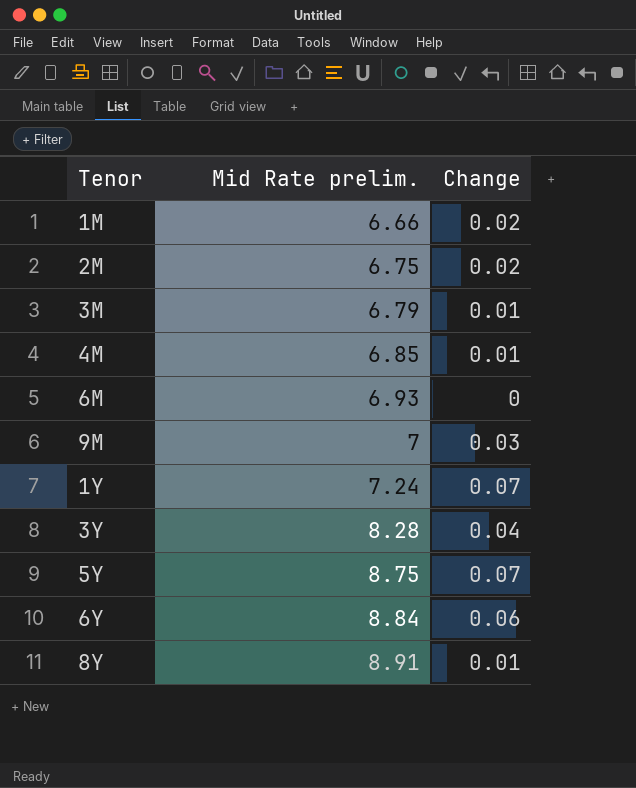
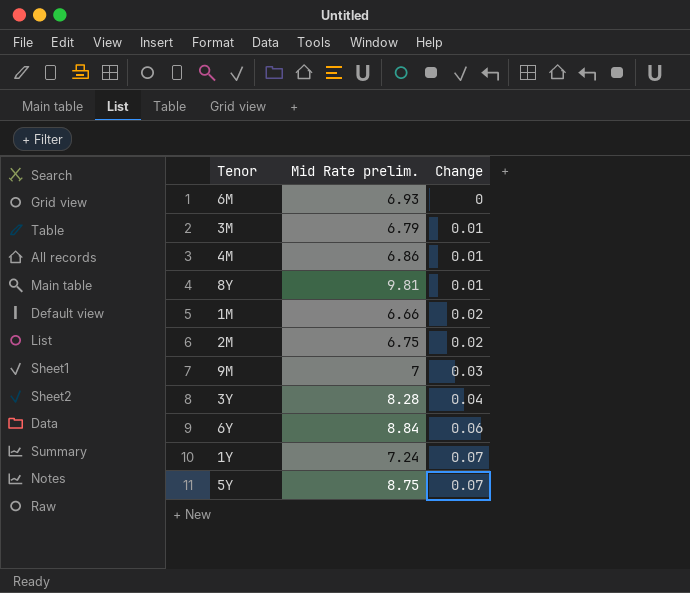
row order: Mid Rate prelim. ascending -> Change ascending
4M | Mid Rate prelim.: 6.85 -> 6.86
8Y | Mid Rate prelim.: 8.91 -> 9.81

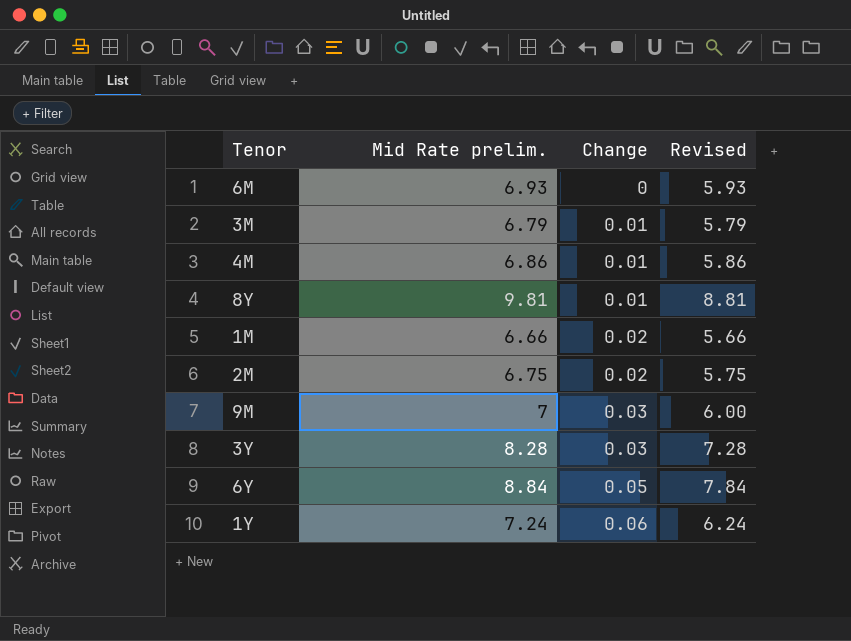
column Revised | formula: none -> [Mid Rate prelim.] - 1
row 5Y: 8.75 | 0.07 -> none
3Y | Change: 0.04 -> 0.03
6Y | Change: 0.06 -> 0.05
1Y | Change: 0.07 -> 0.06

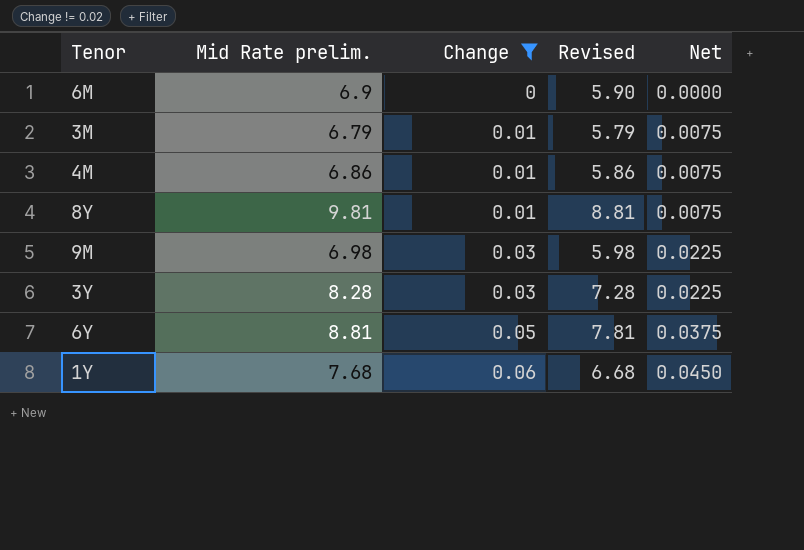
filter: none -> Change != 0.02
column Net | formula: none -> [Change] * 0.75
6M | Mid Rate prelim.: 6.93 -> 6.9
6M | Revised: 5.93 -> 5.90
9M | Mid Rate prelim.: 7 -> 6.98
9M | Revised: 6.00 -> 5.98
6Y | Mid Rate prelim.: 8.84 -> 8.81
6Y | Revised: 7.84 -> 7.81
1Y | Mid Rate prelim.: 7.24 -> 7.68
1Y | Revised: 6.24 -> 6.68

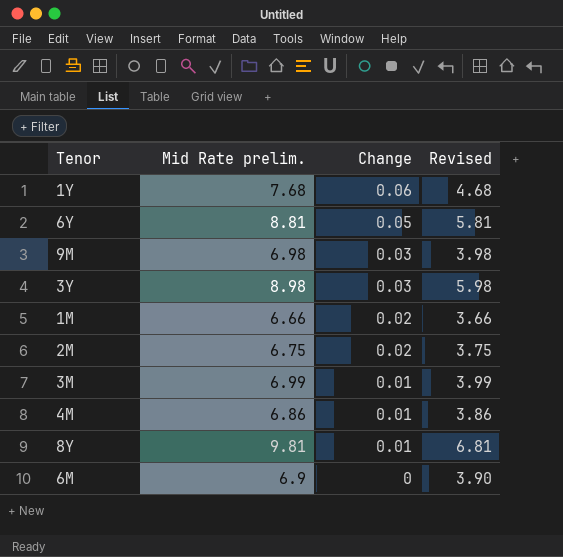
filter: Change != 0.02 -> none
row order: Change ascending -> Change descending
column Net | formula: [Change] * 0.75 -> none
column Revised | formula: [Mid Rate prelim.] - 1 -> [Mid Rate prelim.] - 3
3Y | Mid Rate prelim.: 8.28 -> 8.98
3M | Mid Rate prelim.: 6.79 -> 6.99

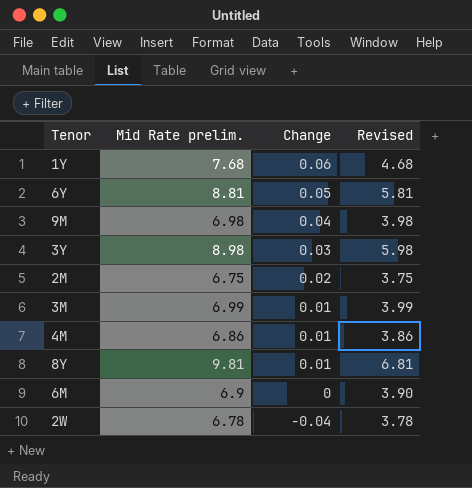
row 1M: 6.66 | 0.02 | 3.66 -> none
9M | Change: 0.03 -> 0.04
row 2W: none -> 6.78 | -0.04 | 3.78

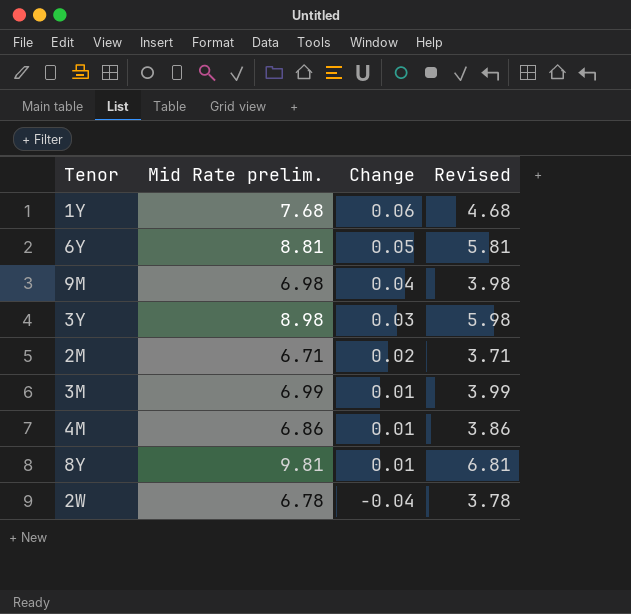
row 6M: 6.9 | 0 | 3.90 -> none
2M | Mid Rate prelim.: 6.75 -> 6.71
2M | Revised: 3.75 -> 3.71

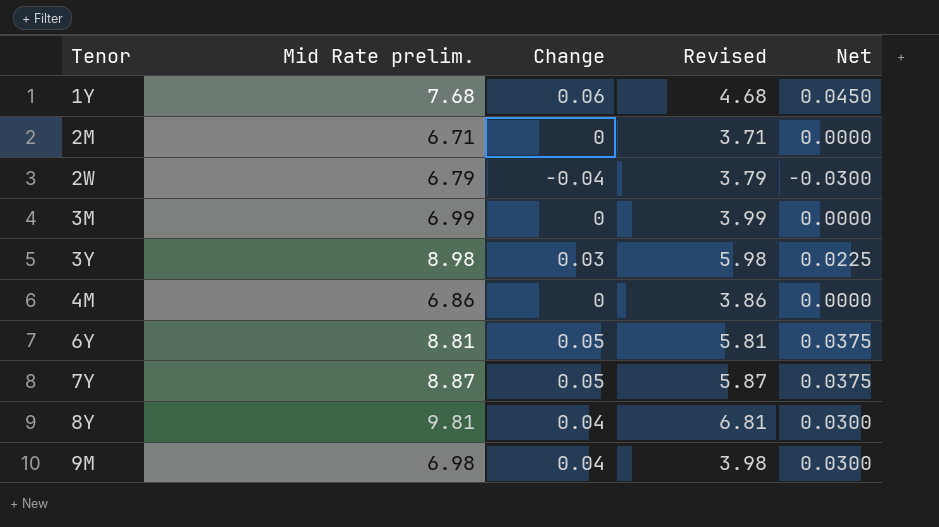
row order: Change descending -> Tenor ascending
column Net | formula: none -> [Change] * 0.75
2M | Change: 0.02 -> 0
2W | Mid Rate prelim.: 6.78 -> 6.79
2W | Revised: 3.78 -> 3.79
3M | Change: 0.01 -> 0
4M | Change: 0.01 -> 0
row 7Y: none -> 8.87 | 0.05 | 5.87 | 0.0375
8Y | Change: 0.01 -> 0.04

